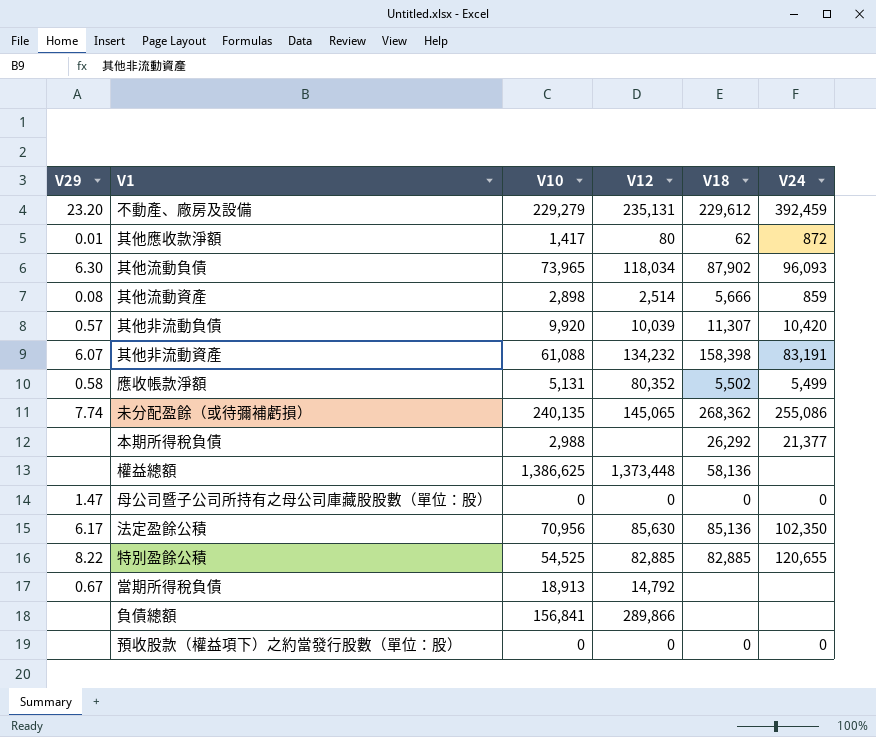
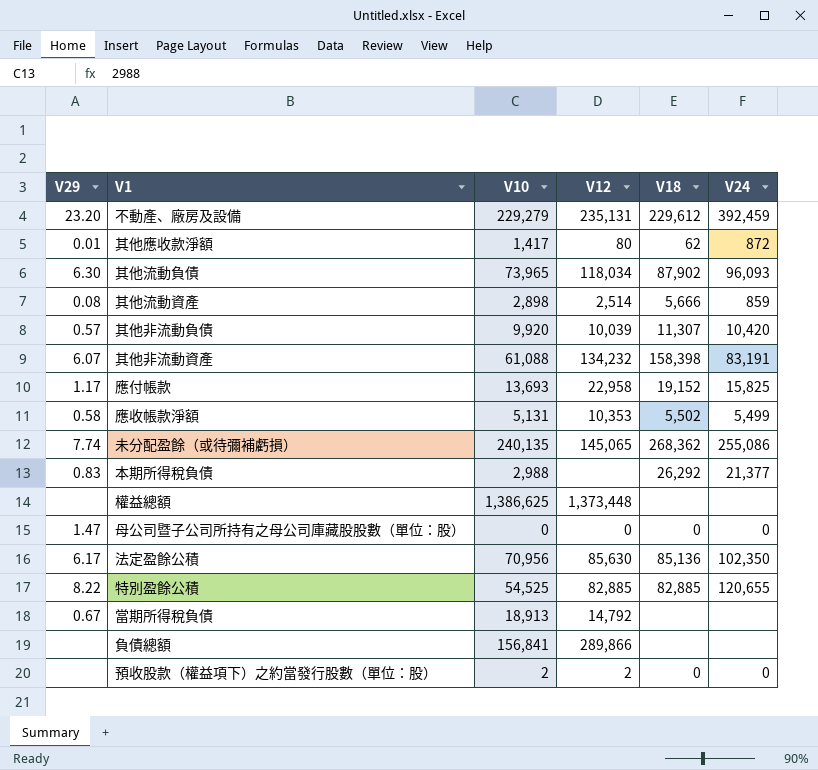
row 應付帳款: none -> 1.17 | 13,693 | 22,958 | 19,152 | 15,825
應收帳款淨額 | V12: 80,352 -> 10,353
本期所得稅負債 | V29: none -> 0.83
權益總額 | V18: 58,136 -> none
預收股款（權益項下）之約當發行股數（單位：股） | V10: 0 -> 2
預收股款（權益項下）之約當發行股數（單位：股） | V12: 0 -> 2

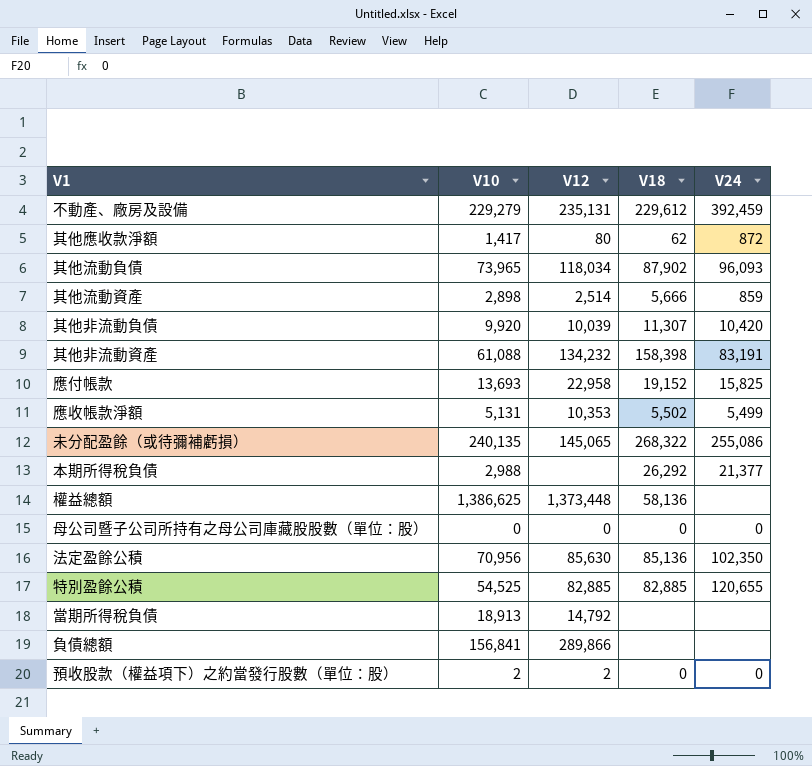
column V29 | position: 1 -> none
未分配盈餘（或待彌補虧損） | V18: 268,362 -> 268,322
權益總額 | V18: none -> 58,136

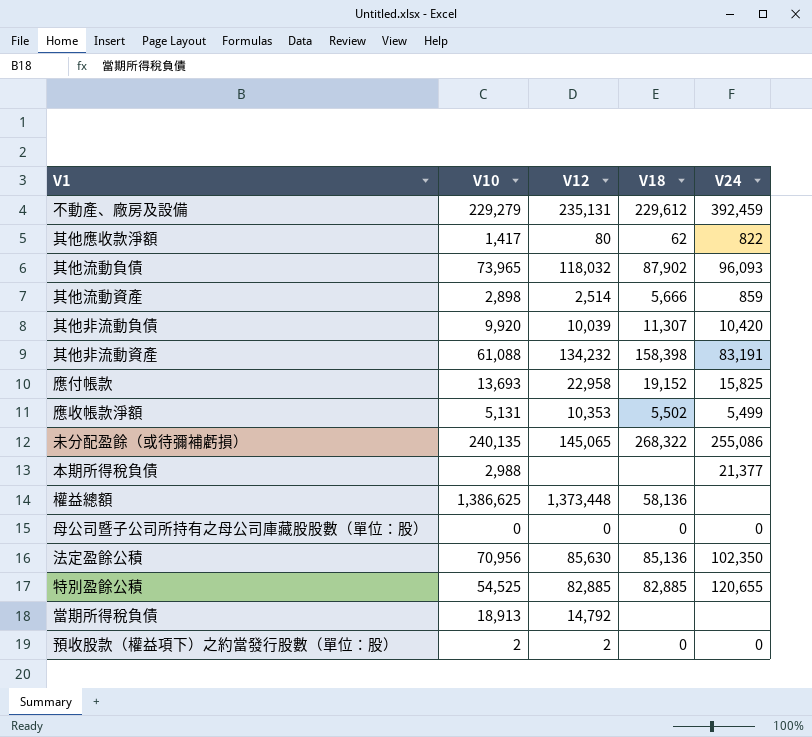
row 負債總額: 156,841 | 289,866 | none | none -> none
其他應收款淨額 | V24: 872 -> 822
其他流動負債 | V12: 118,034 -> 118,032
本期所得稅負債 | V18: 26,292 -> none

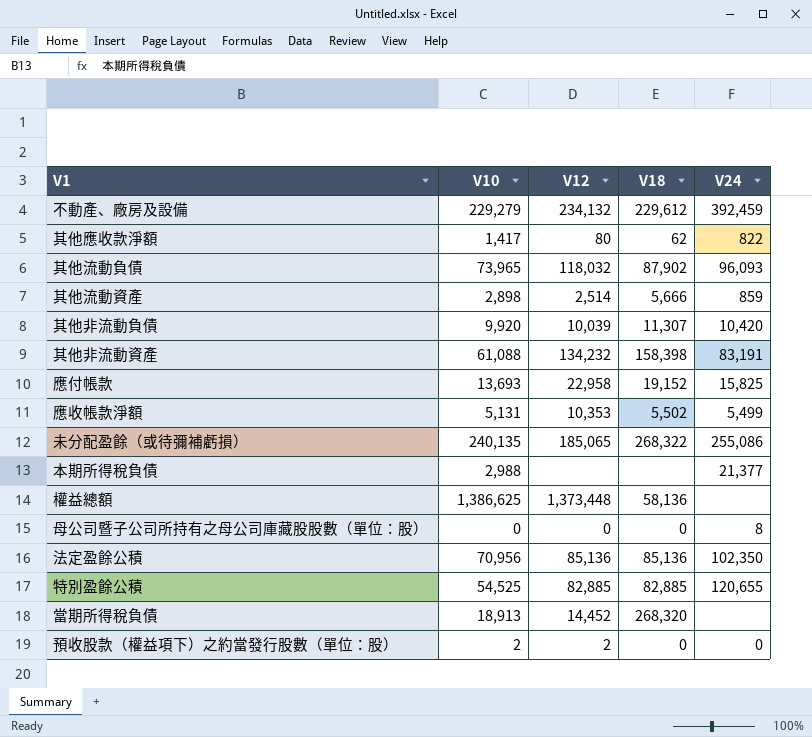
不動產、廠房及設備 | V12: 235,131 -> 234,132
未分配盈餘（或待彌補虧損） | V12: 145,065 -> 185,065
母公司暨子公司所持有之母公司庫藏股股數（單位：股） | V24: 0 -> 8
法定盈餘公積 | V12: 85,630 -> 85,136
當期所得稅負債 | V12: 14,792 -> 14,452
當期所得稅負債 | V18: none -> 268,320

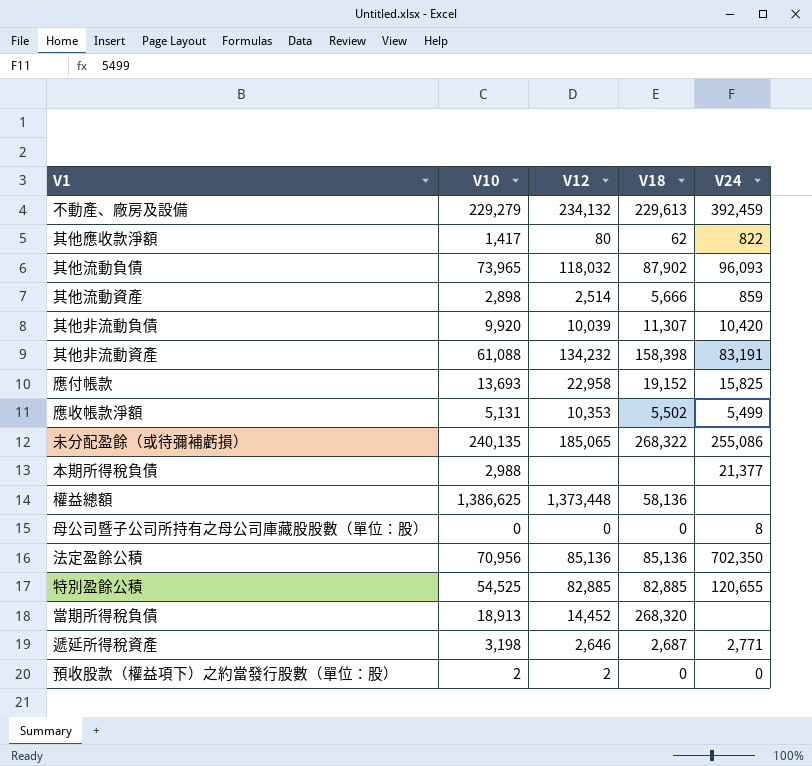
不動產、廠房及設備 | V18: 229,612 -> 229,613
法定盈餘公積 | V24: 102,350 -> 702,350
row 遞延所得稅資產: none -> 3,198 | 2,646 | 2,687 | 2,771

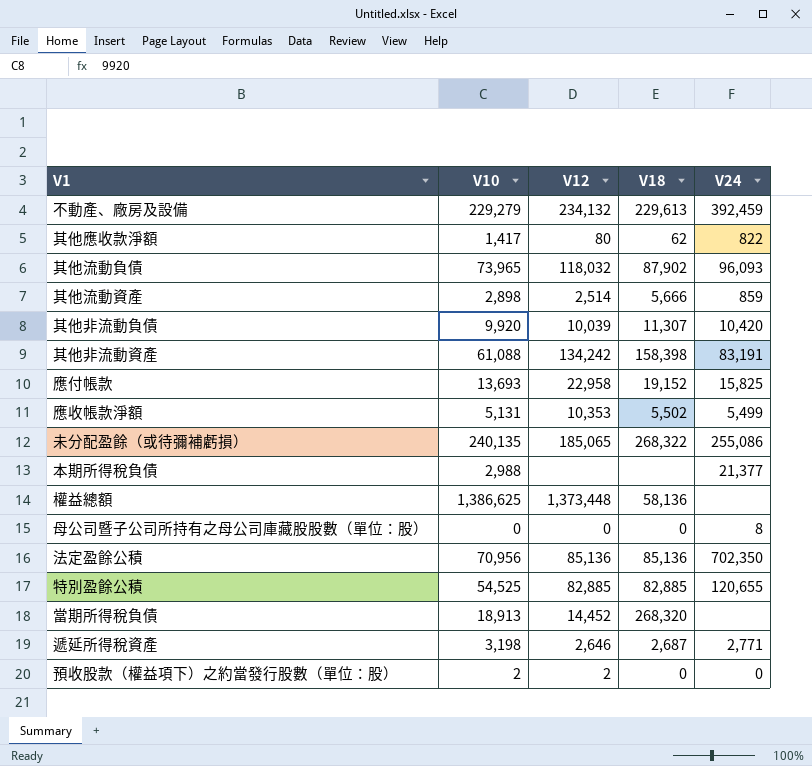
其他非流動資產 | V12: 134,232 -> 134,242

